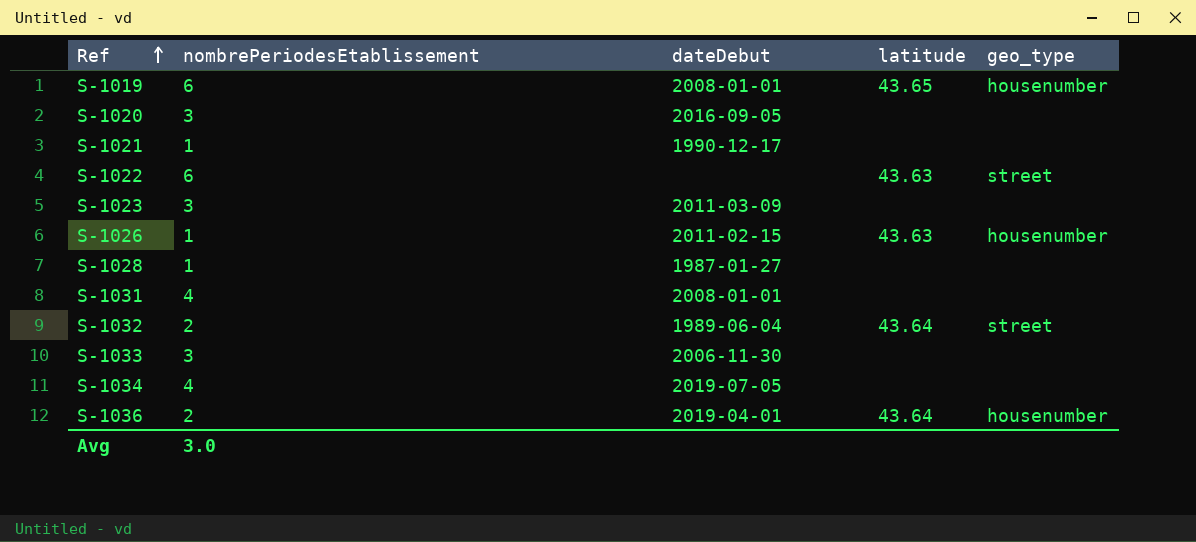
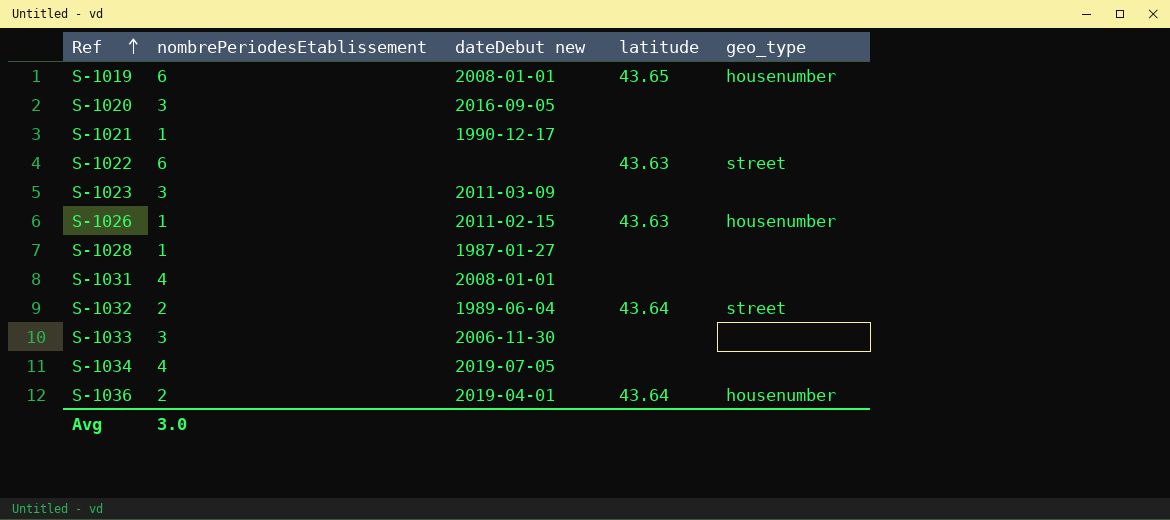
column name: dateDebut -> dateDebut new

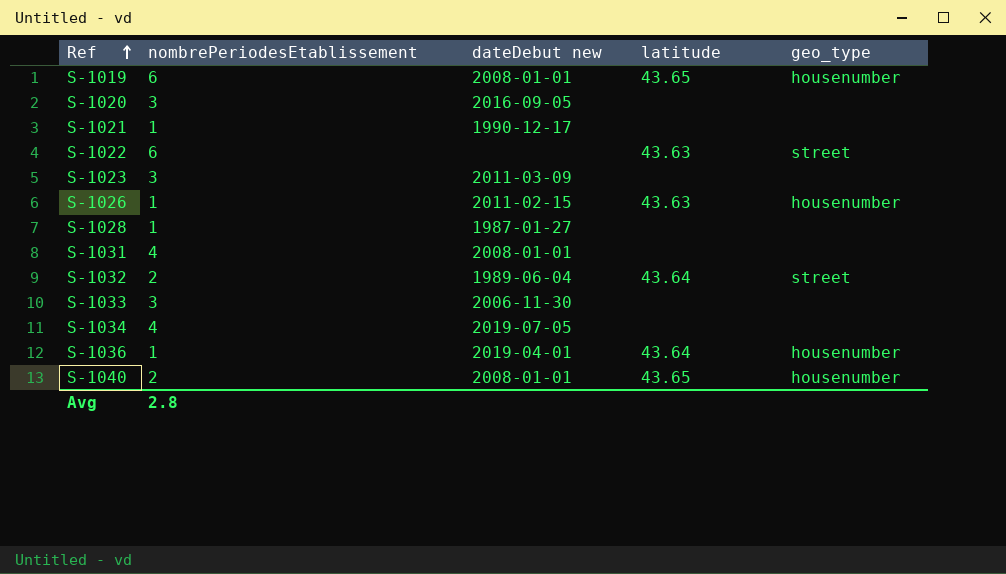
S-1036 | nombrePeriodesEtablissement: 2 -> 1
row S-1040: none -> 2 | 2008-01-01 | 43.65 | housenumber
Avg | nombrePeriodesEtablissement: 3.0 -> 2.8

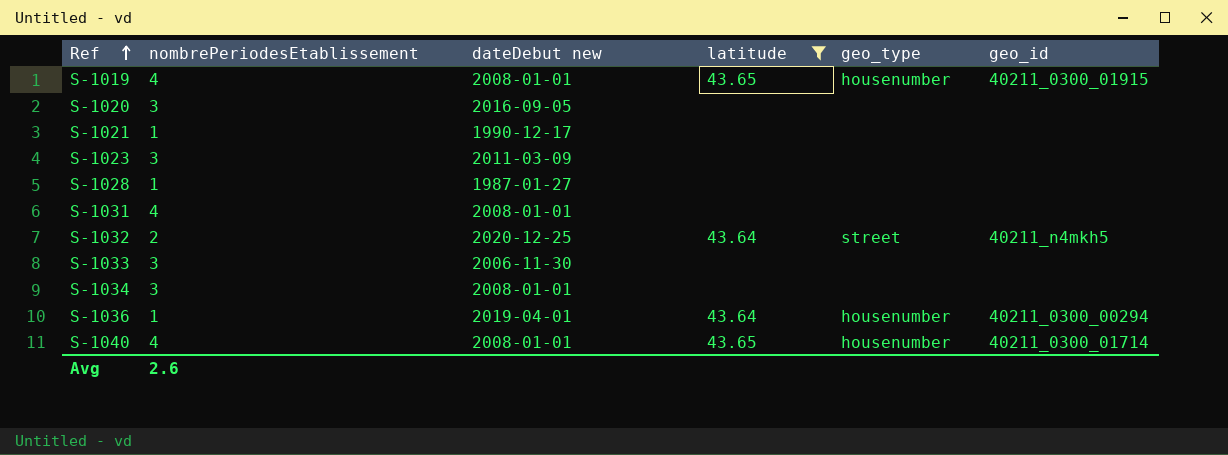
filter: none -> latitude != 43.63
column geo_id | position: none -> 6
S-1019 | nombrePeriodesEtablissement: 6 -> 4
S-1032 | dateDebut new: 1989-06-04 -> 2020-12-25
S-1034 | nombrePeriodesEtablissement: 4 -> 3
S-1034 | dateDebut new: 2019-07-05 -> 2008-01-01
S-1040 | nombrePeriodesEtablissement: 2 -> 4
Avg | nombrePeriodesEtablissement: 2.8 -> 2.6

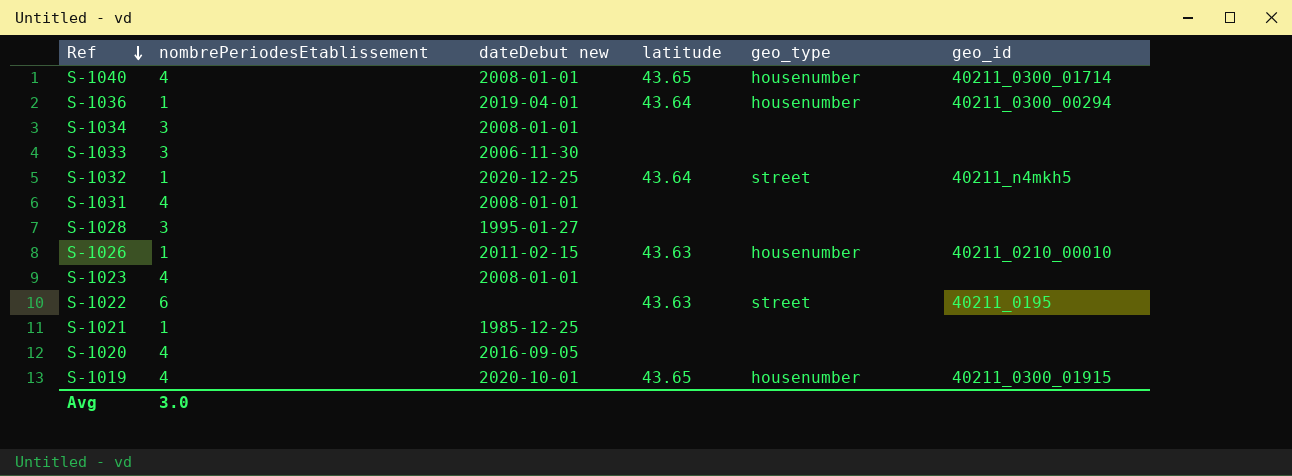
filter: latitude != 43.63 -> none
row order: Ref ascending -> Ref descending
S-1032 | nombrePeriodesEtablissement: 2 -> 1
S-1028 | nombrePeriodesEtablissement: 1 -> 3
S-1028 | dateDebut new: 1987-01-27 -> 1995-01-27
S-1023 | nombrePeriodesEtablissement: 3 -> 4
S-1023 | dateDebut new: 2011-03-09 -> 2008-01-01
S-1021 | dateDebut new: 1990-12-17 -> 1985-12-25
S-1020 | nombrePeriodesEtablissement: 3 -> 4
S-1019 | dateDebut new: 2008-01-01 -> 2020-10-01
Avg | nombrePeriodesEtablissement: 2.6 -> 3.0

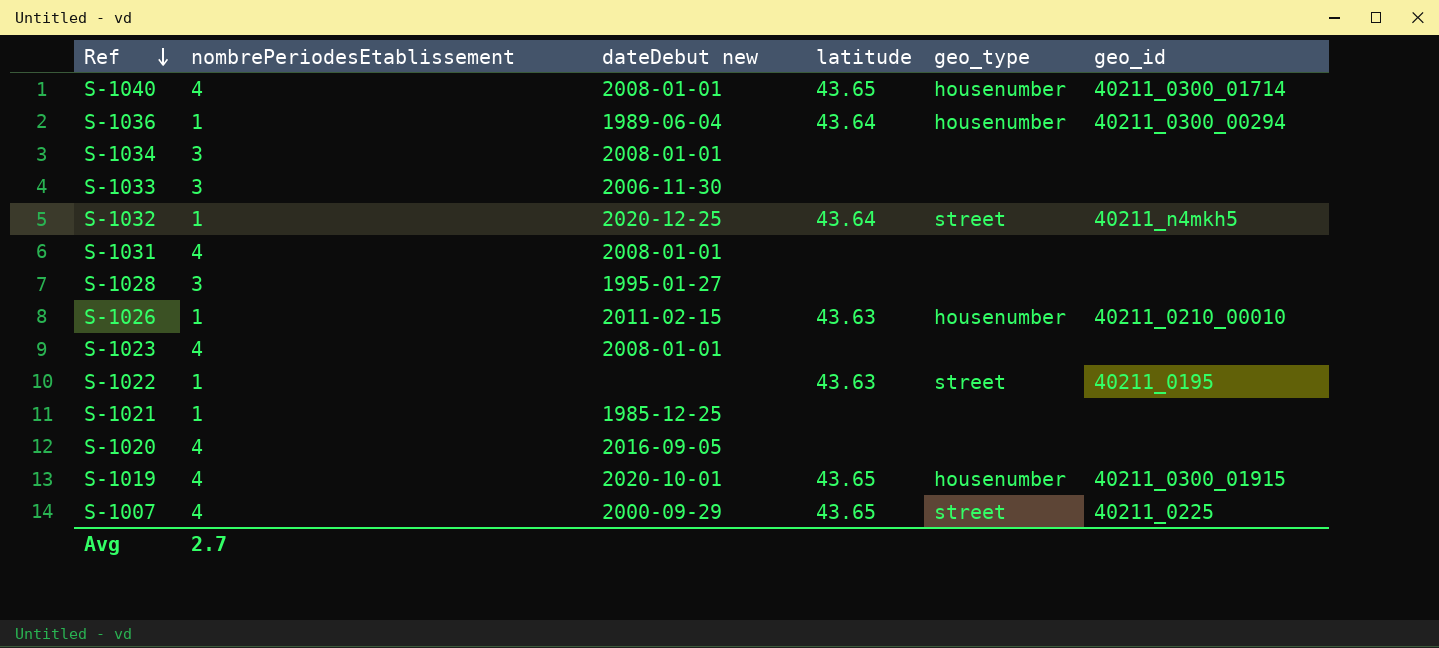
S-1036 | dateDebut new: 2019-04-01 -> 1989-06-04
S-1022 | nombrePeriodesEtablissement: 6 -> 1
row S-1007: none -> 4 | 2000-09-29 | 43.65 | street | 40211_0225
Avg | nombrePeriodesEtablissement: 3.0 -> 2.7

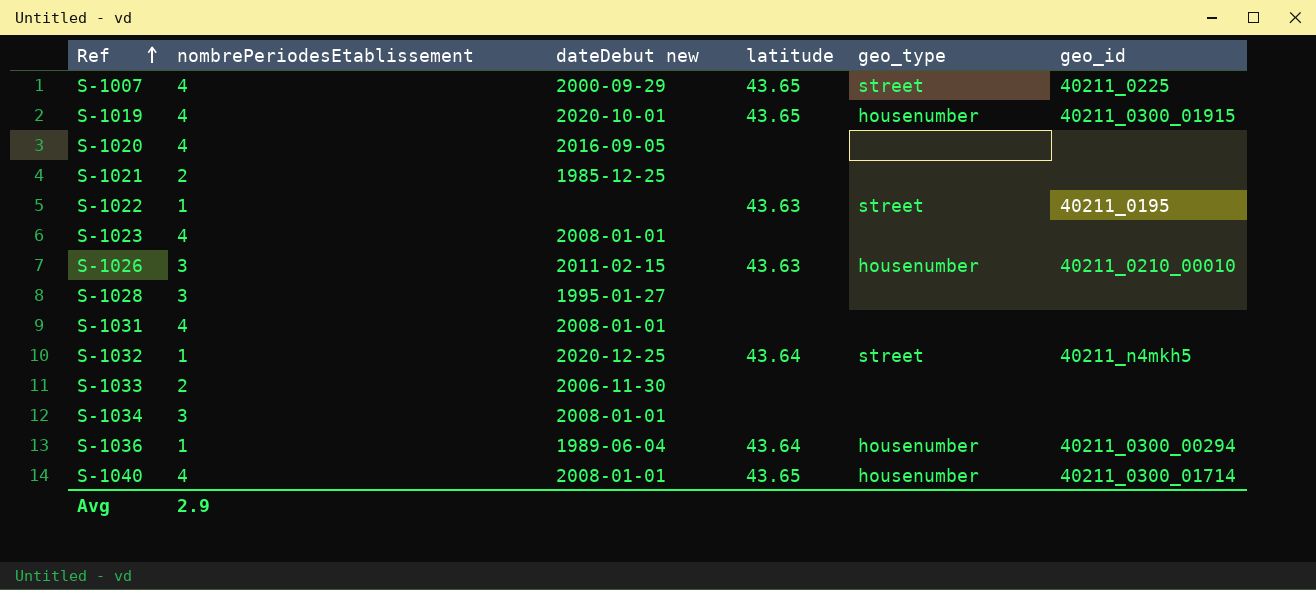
row order: Ref descending -> Ref ascending
S-1021 | nombrePeriodesEtablissement: 1 -> 2
S-1026 | nombrePeriodesEtablissement: 1 -> 3
S-1033 | nombrePeriodesEtablissement: 3 -> 2
Avg | nombrePeriodesEtablissement: 2.7 -> 2.9

